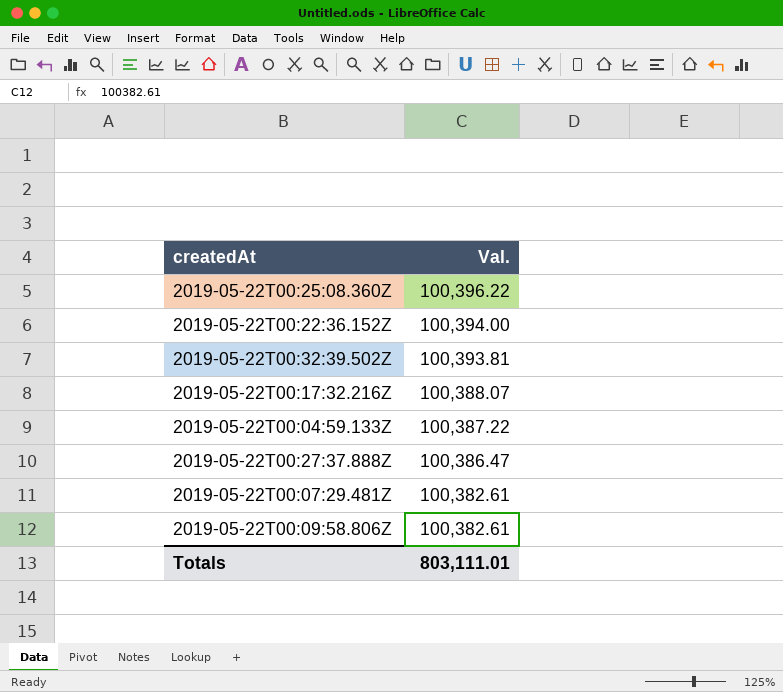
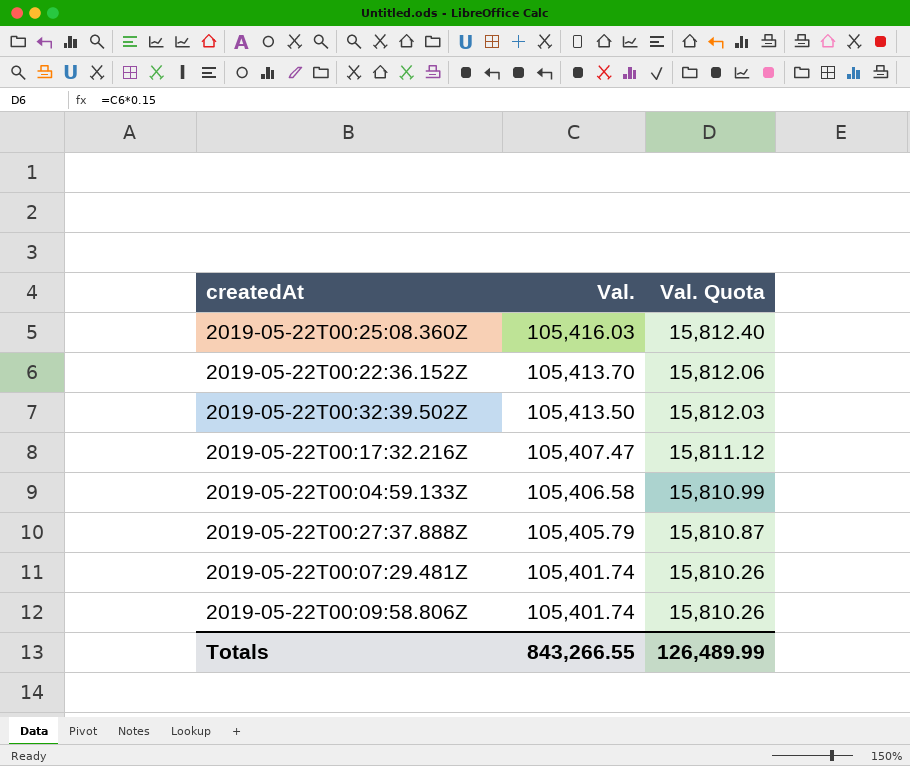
column Val. Quota | formula: none -> [Val.] * 0.15
2019-05-22T00:25:08.360Z | Val.: 100,396.22 -> 105,416.03
2019-05-22T00:22:36.152Z | Val.: 100,394.00 -> 105,413.70
2019-05-22T00:32:39.502Z | Val.: 100,393.81 -> 105,413.50
2019-05-22T00:17:32.216Z | Val.: 100,388.07 -> 105,407.47
2019-05-22T00:04:59.133Z | Val.: 100,387.22 -> 105,406.58
2019-05-22T00:27:37.888Z | Val.: 100,386.47 -> 105,405.79
2019-05-22T00:07:29.481Z | Val.: 100,382.61 -> 105,401.74
2019-05-22T00:09:58.806Z | Val.: 100,382.61 -> 105,401.74
Totals | Val.: 803,111.01 -> 843,266.55

